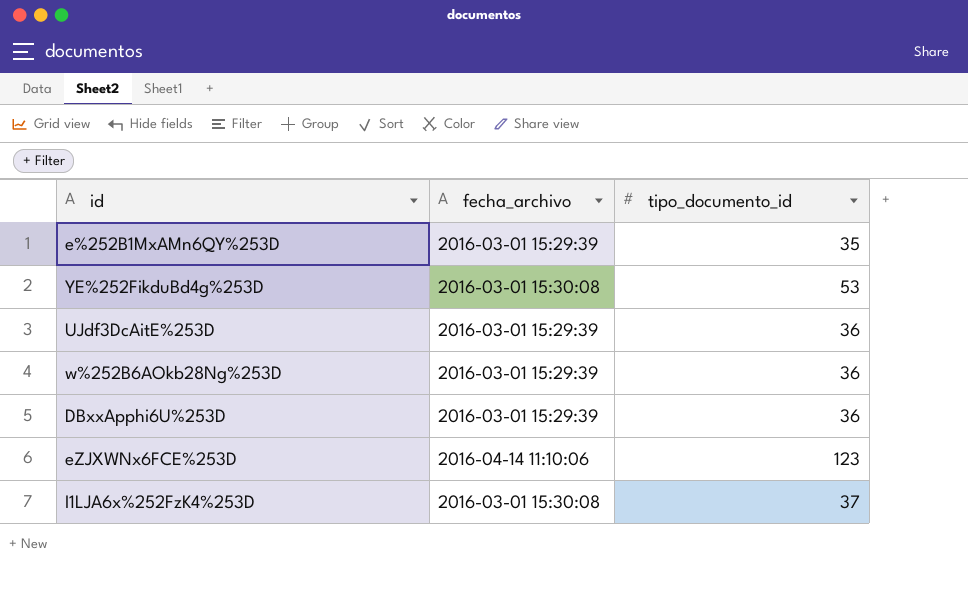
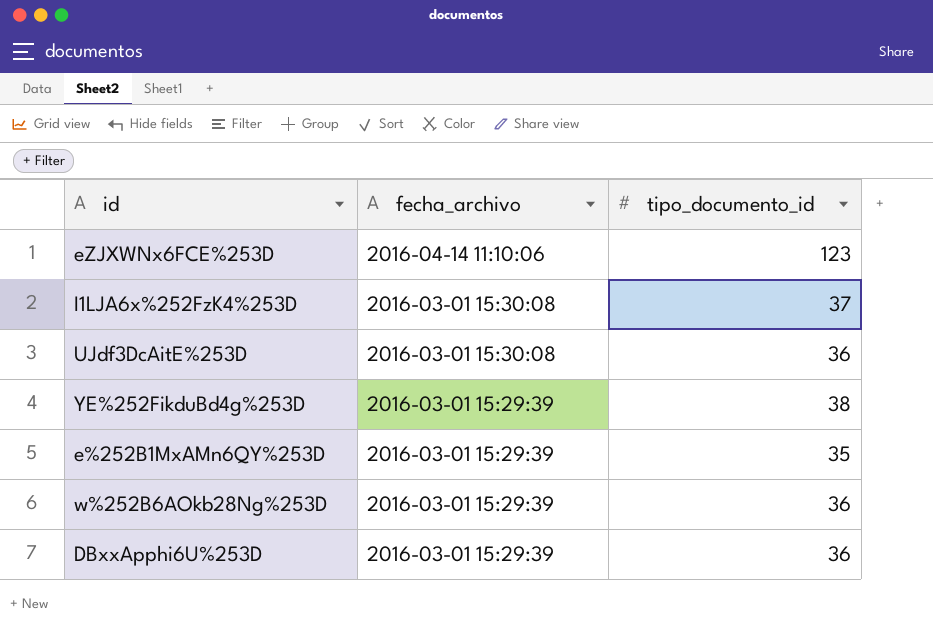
row order: none -> fecha_archivo descending
UJdf3DcAitE%253D | fecha_archivo: 2016-03-01 15:29:39 -> 2016-03-01 15:30:08
YE%252FikduBd4g%253D | fecha_archivo: 2016-03-01 15:30:08 -> 2016-03-01 15:29:39
YE%252FikduBd4g%253D | tipo_documento_id: 53 -> 38

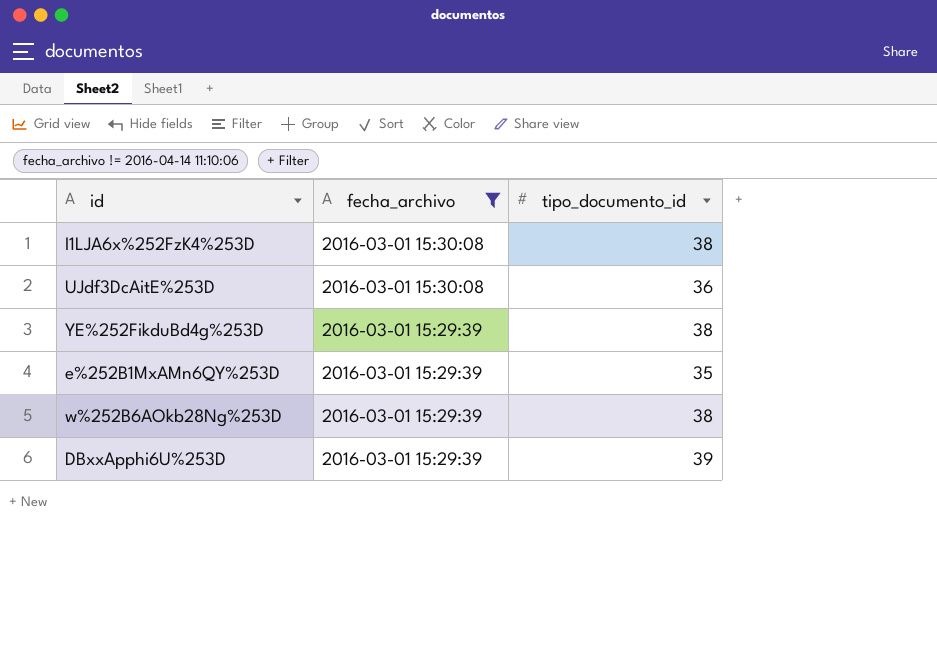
filter: none -> fecha_archivo != 2016-04-14 11:10:06
I1LJA6x%252FzK4%253D | tipo_documento_id: 37 -> 38
w%252B6AOkb28Ng%253D | tipo_documento_id: 36 -> 38
DBxxApphi6U%253D | tipo_documento_id: 36 -> 39

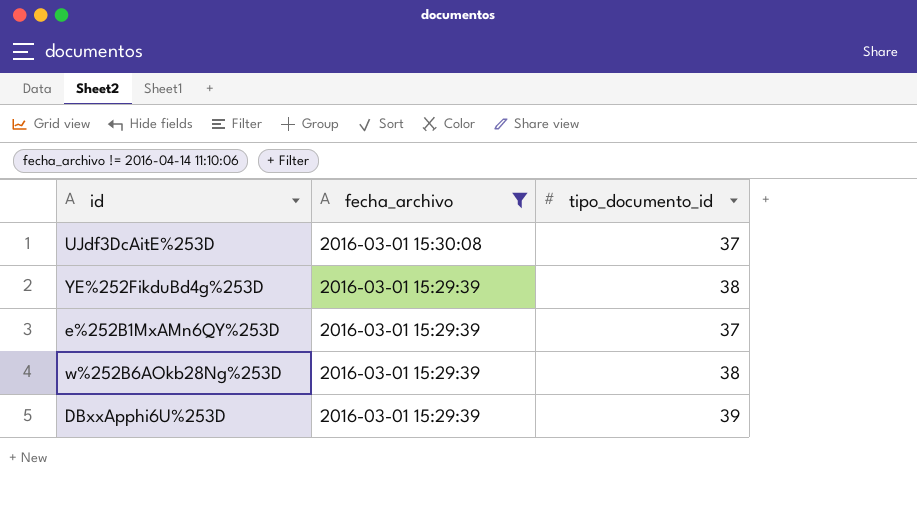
row I1LJA6x%252FzK4%253D: 2016-03-01 15:30:08 | 38 -> none
UJdf3DcAitE%253D | tipo_documento_id: 36 -> 37
e%252B1MxAMn6QY%253D | tipo_documento_id: 35 -> 37

